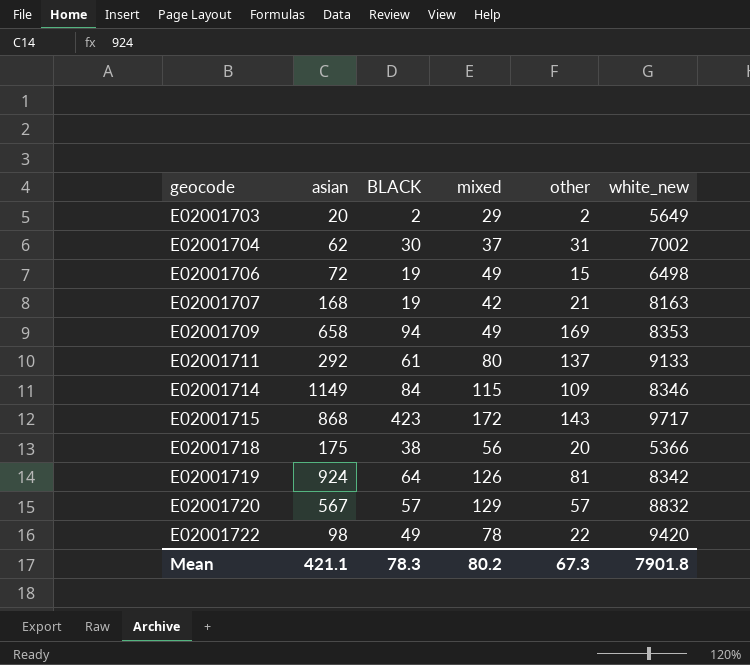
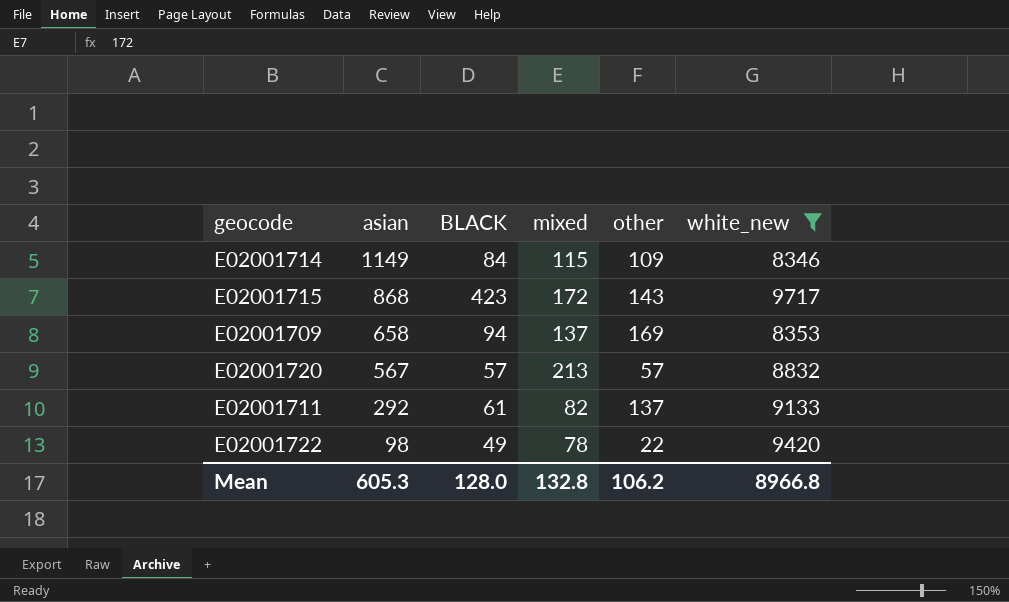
filter: none -> white_new >= 8346
row order: geocode ascending -> asian descending
E02001709 | mixed: 49 -> 137
E02001720 | mixed: 129 -> 213
E02001711 | mixed: 80 -> 82
Mean | asian: 421.1 -> 605.3
Mean | BLACK: 78.3 -> 128.0
Mean | mixed: 80.2 -> 132.8
Mean | other: 67.3 -> 106.2
Mean | white_new: 7901.8 -> 8966.8

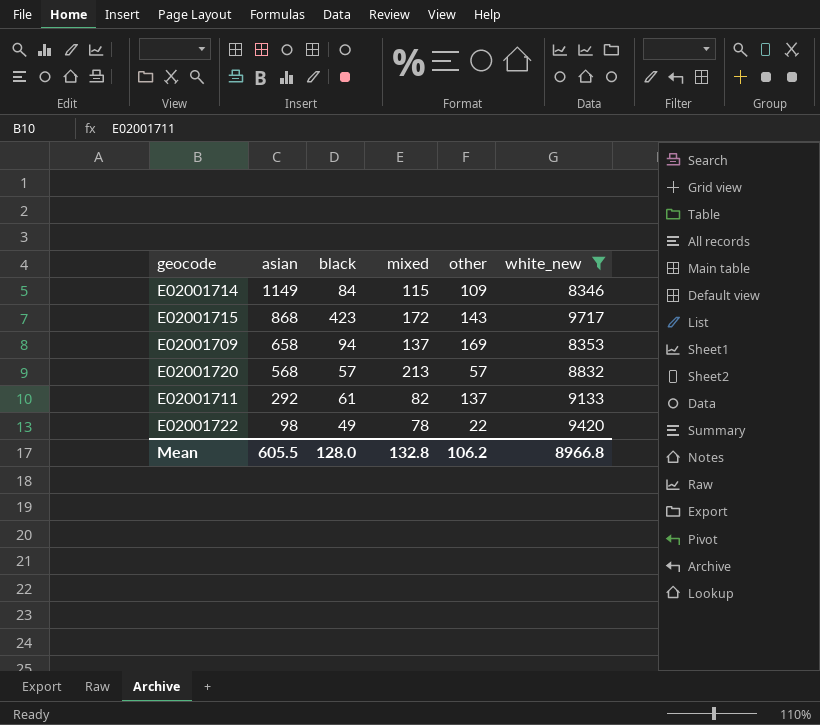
column name: BLACK -> black
E02001720 | asian: 567 -> 568
Mean | asian: 605.3 -> 605.5

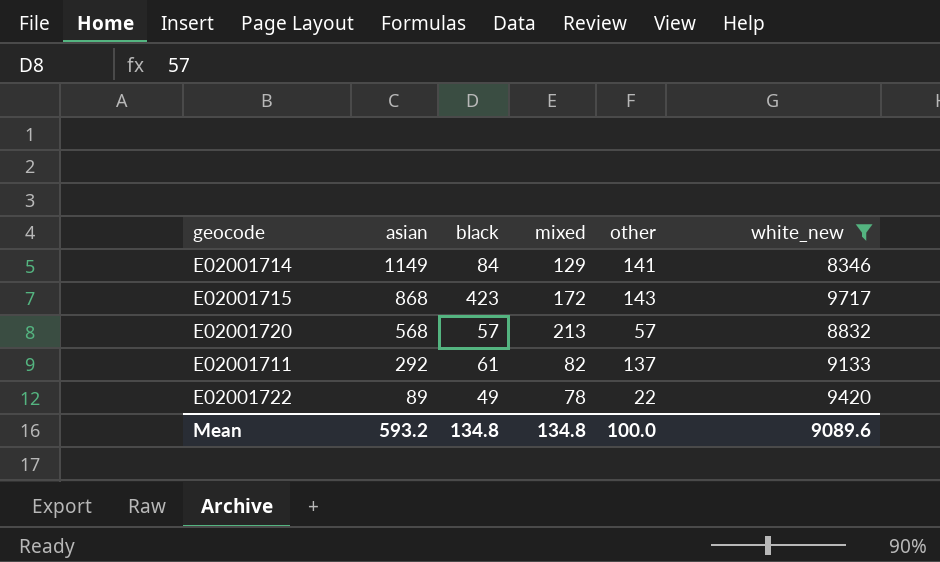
row E02001709: 658 | 94 | 137 | 169 | 8353 -> none
E02001714 | mixed: 115 -> 129
E02001714 | other: 109 -> 141
E02001722 | asian: 98 -> 89
Mean | asian: 605.5 -> 593.2
Mean | black: 128.0 -> 134.8
Mean | mixed: 132.8 -> 134.8
Mean | other: 106.2 -> 100.0
Mean | white_new: 8966.8 -> 9089.6

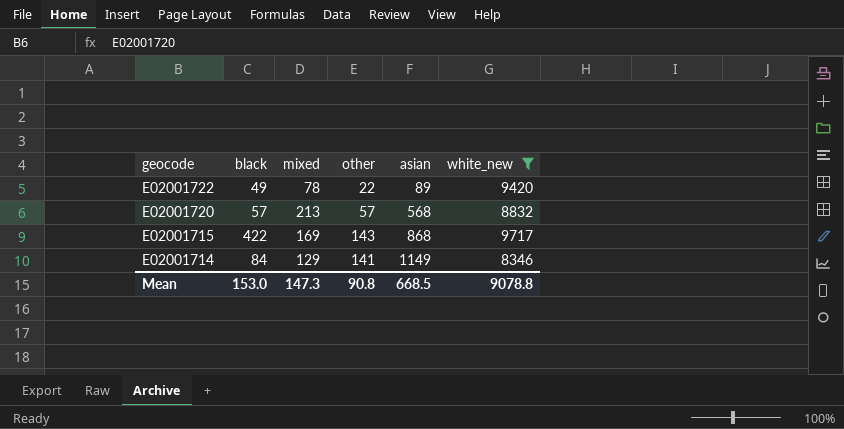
row order: asian descending -> geocode descending
column asian | position: 2 -> 5
row E02001711: 292 | 61 | 82 | 137 | 9133 -> none
E02001715 | black: 423 -> 422
E02001715 | mixed: 172 -> 169
Mean | black: 134.8 -> 153.0
Mean | mixed: 134.8 -> 147.3
Mean | other: 100.0 -> 90.8
Mean | asian: 593.2 -> 668.5
Mean | white_new: 9089.6 -> 9078.8

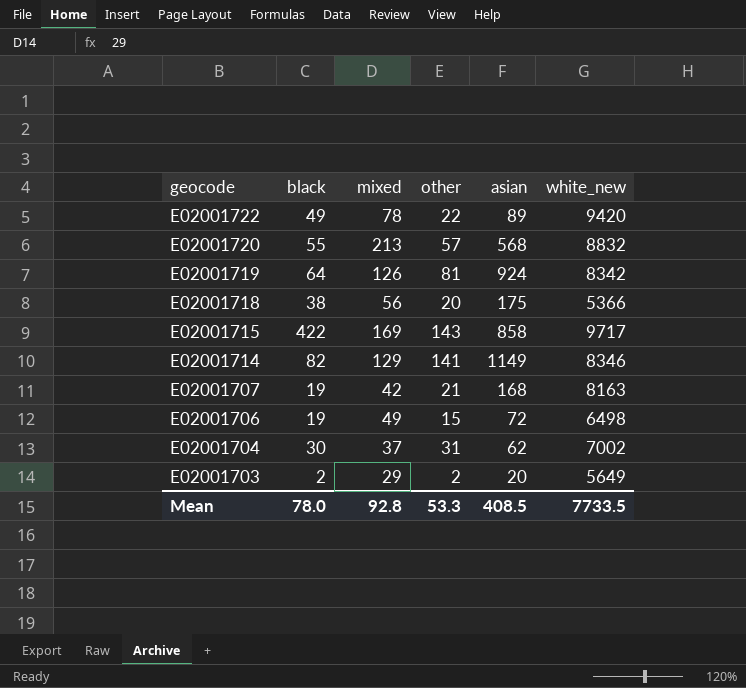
filter: white_new >= 8346 -> none
E02001720 | black: 57 -> 55
E02001715 | asian: 868 -> 858
E02001714 | black: 84 -> 82
Mean | black: 153.0 -> 78.0
Mean | mixed: 147.3 -> 92.8
Mean | other: 90.8 -> 53.3
Mean | asian: 668.5 -> 408.5
Mean | white_new: 9078.8 -> 7733.5

